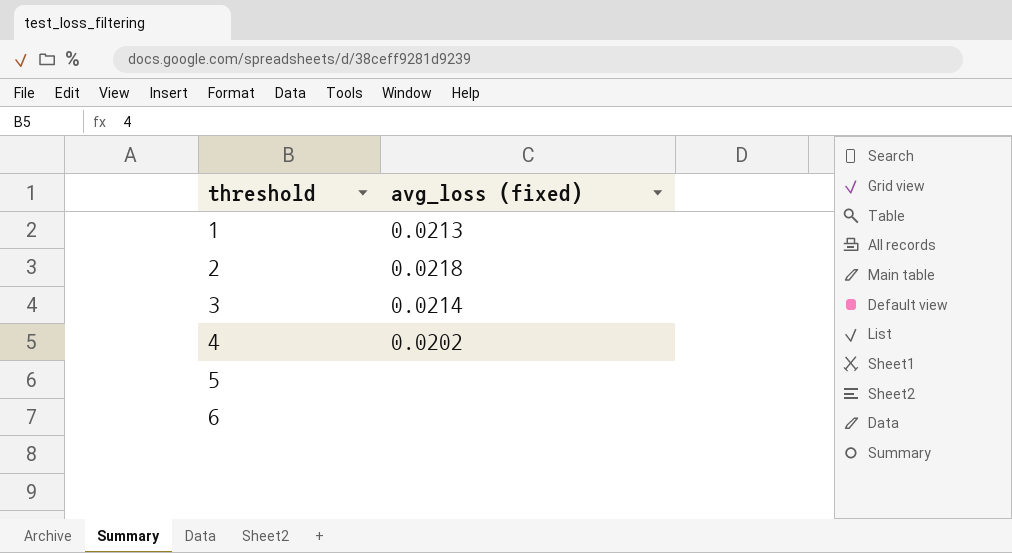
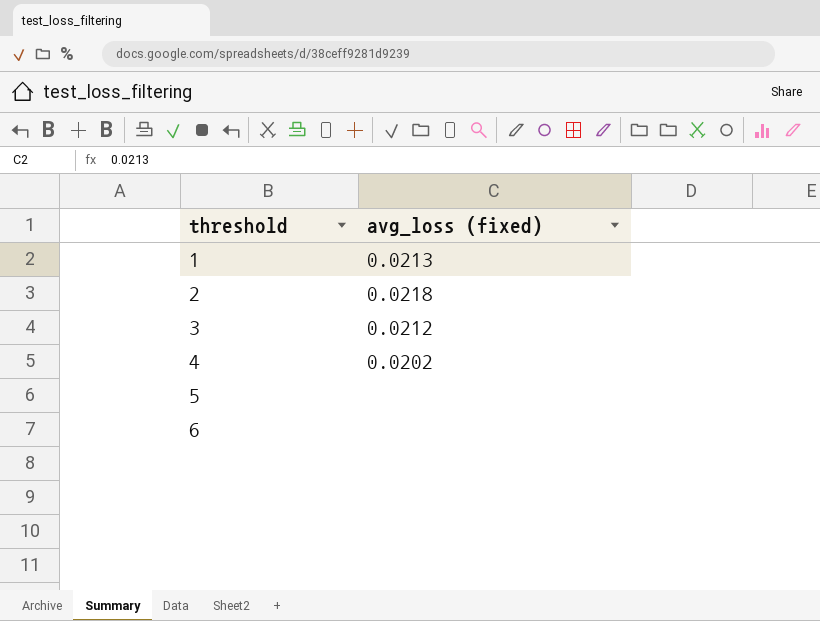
3 | avg_loss (fixed): 0.0214 -> 0.0212

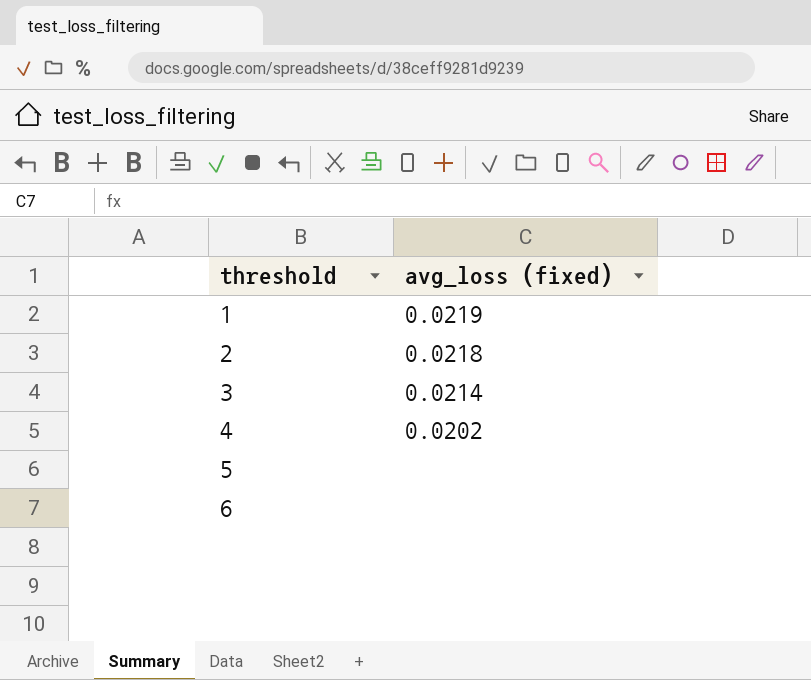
1 | avg_loss (fixed): 0.0213 -> 0.0219
3 | avg_loss (fixed): 0.0212 -> 0.0214

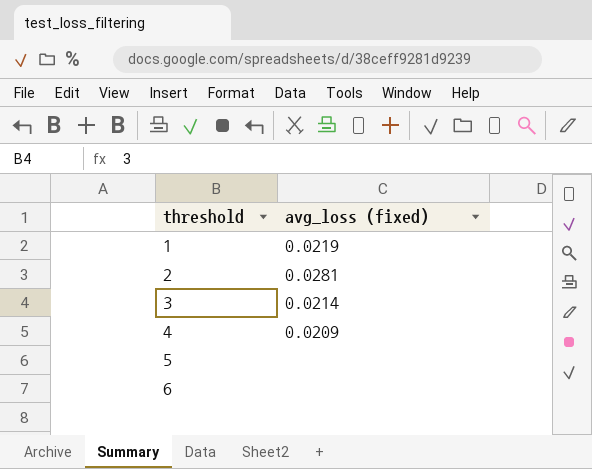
2 | avg_loss (fixed): 0.0218 -> 0.0281
4 | avg_loss (fixed): 0.0202 -> 0.0209

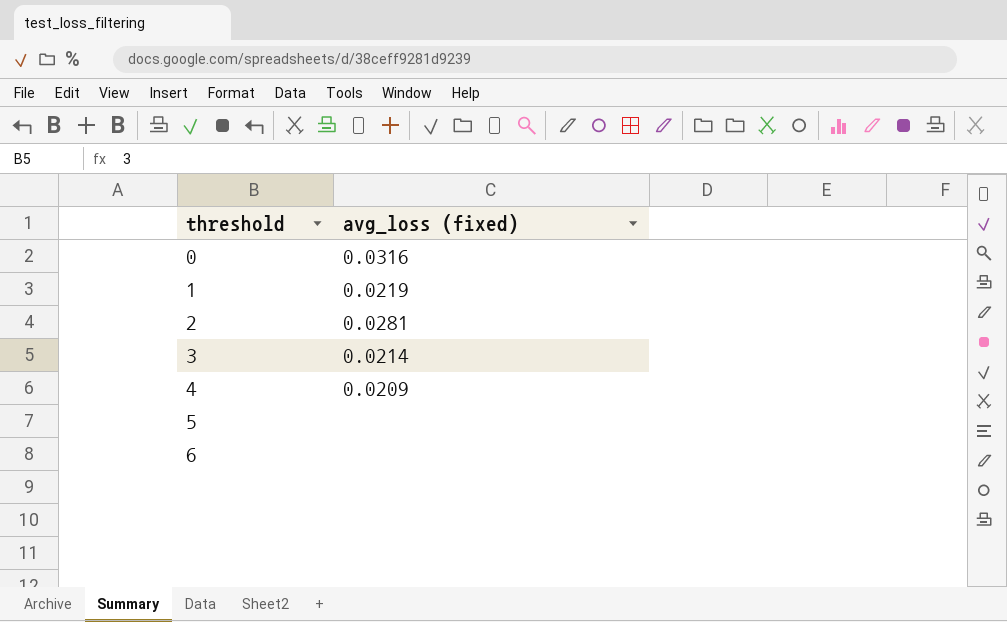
row 0: none -> 0.0316

